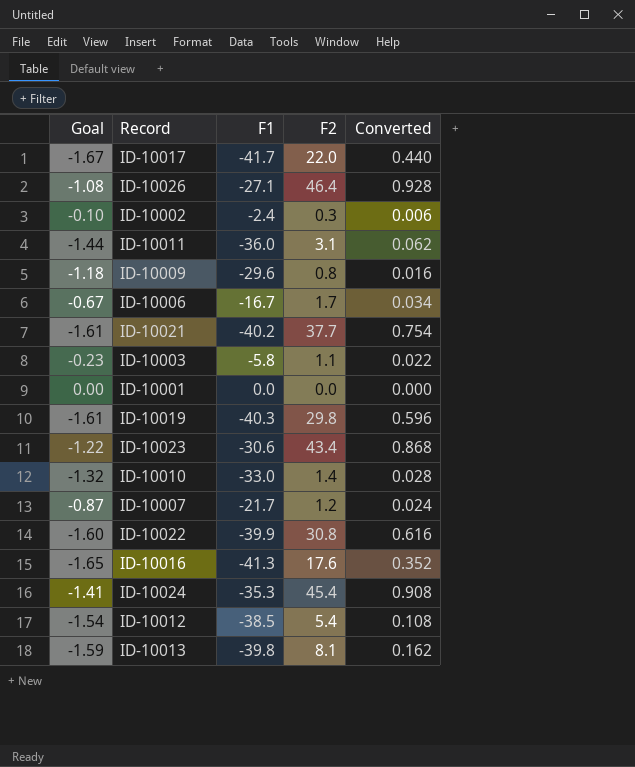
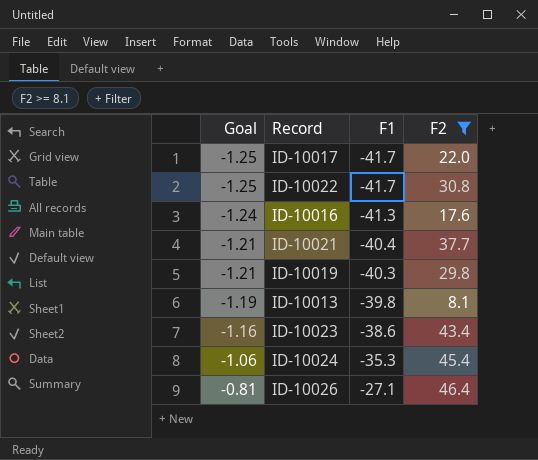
filter: none -> F2 >= 8.1
row order: none -> Goal ascending
column Converted | formula: [F2] * 0.02 -> none
column Goal | formula: [F1] * 0.04 -> [F1] * 0.03
ID-10022 | F1: -39.9 -> -41.7
ID-10021 | F1: -40.2 -> -40.4
ID-10023 | F1: -30.6 -> -38.6

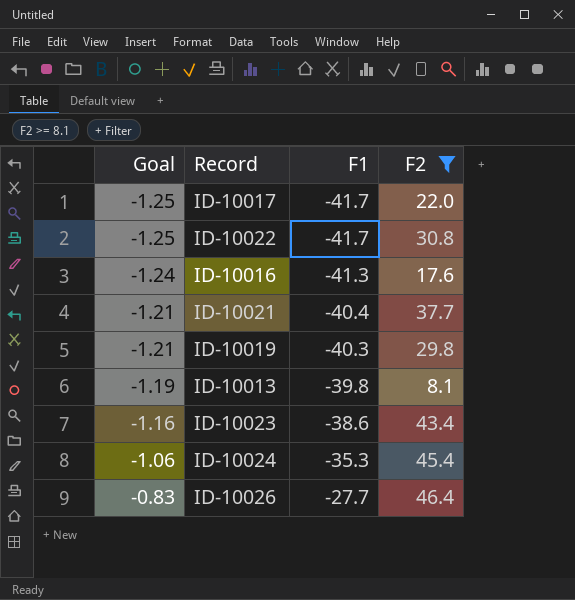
ID-10026 | Goal: -0.81 -> -0.83
ID-10026 | F1: -27.1 -> -27.7

